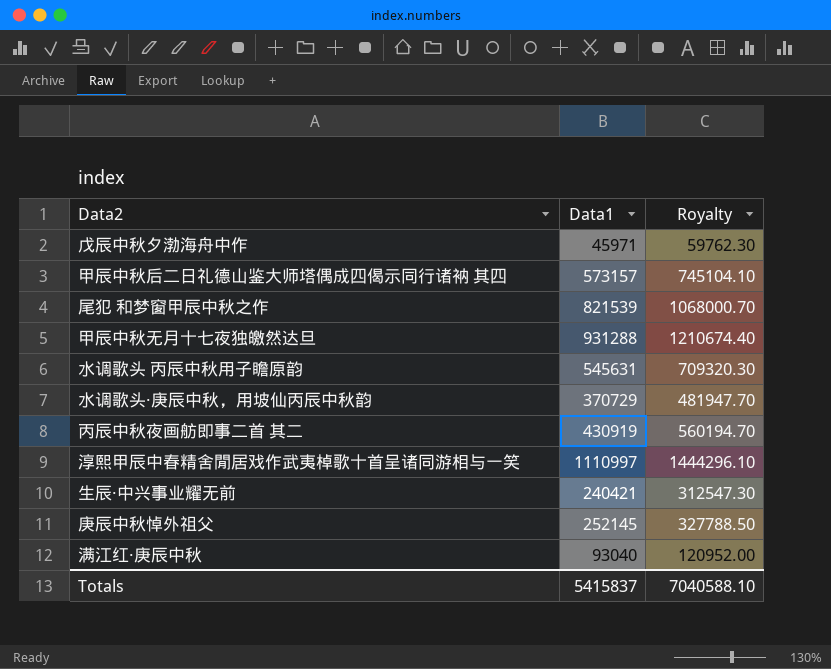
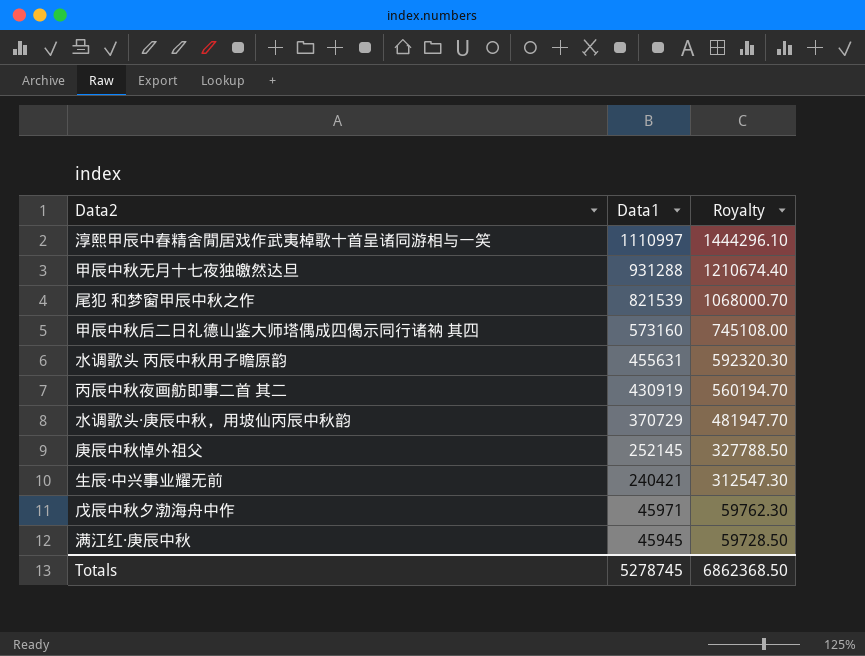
row order: none -> Data1 descending
甲辰中秋后二日礼德山鉴大师塔偶成四偈示同行诸衲 其四 | Data1: 573157 -> 573160
甲辰中秋后二日礼德山鉴大师塔偶成四偈示同行诸衲 其四 | Royalty: 745104.10 -> 745108.00
水调歌头 丙辰中秋用子瞻原韵 | Data1: 545631 -> 455631
水调歌头 丙辰中秋用子瞻原韵 | Royalty: 709320.30 -> 592320.30
满江红·庚辰中秋 | Data1: 93040 -> 45945
满江红·庚辰中秋 | Royalty: 120952.00 -> 59728.50
Totals | Data1: 5415837 -> 5278745
Totals | Royalty: 7040588.10 -> 6862368.50

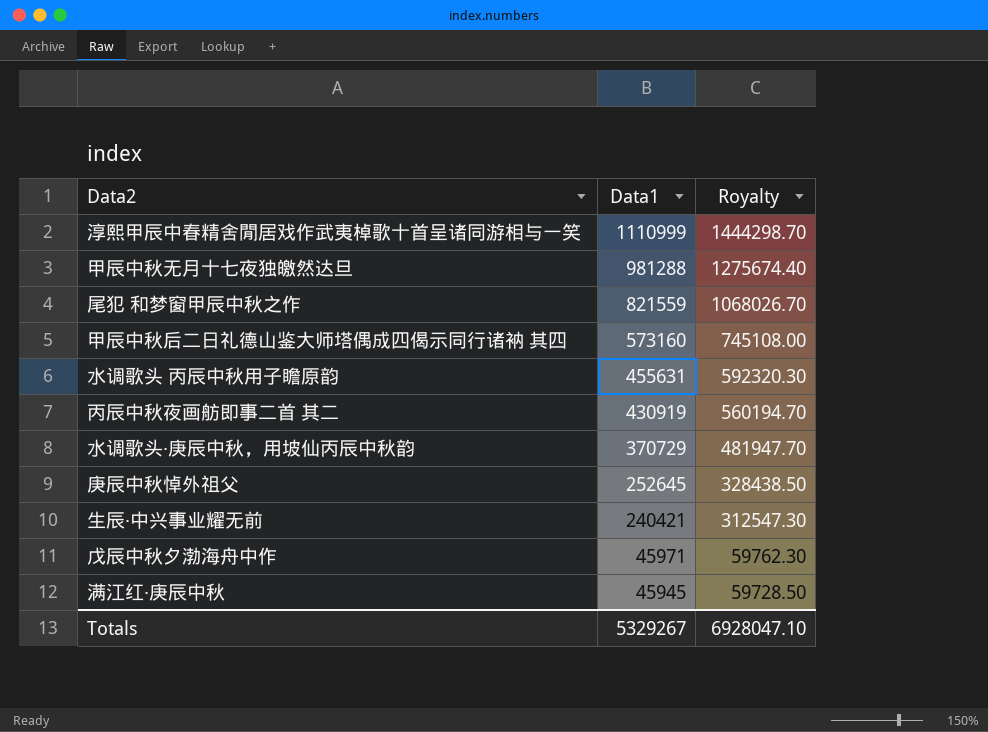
淳熙甲辰中春精舍閒居戏作武夷棹歌十首呈诸同游相与一笑 | Data1: 1110997 -> 1110999
淳熙甲辰中春精舍閒居戏作武夷棹歌十首呈诸同游相与一笑 | Royalty: 1444296.10 -> 1444298.70
甲辰中秋无月十七夜独皦然达旦 | Data1: 931288 -> 981288
甲辰中秋无月十七夜独皦然达旦 | Royalty: 1210674.40 -> 1275674.40
尾犯 和梦窗甲辰中秋之作 | Data1: 821539 -> 821559
尾犯 和梦窗甲辰中秋之作 | Royalty: 1068000.70 -> 1068026.70
庚辰中秋悼外祖父 | Data1: 252145 -> 252645
庚辰中秋悼外祖父 | Royalty: 327788.50 -> 328438.50
Totals | Data1: 5278745 -> 5329267
Totals | Royalty: 6862368.50 -> 6928047.10

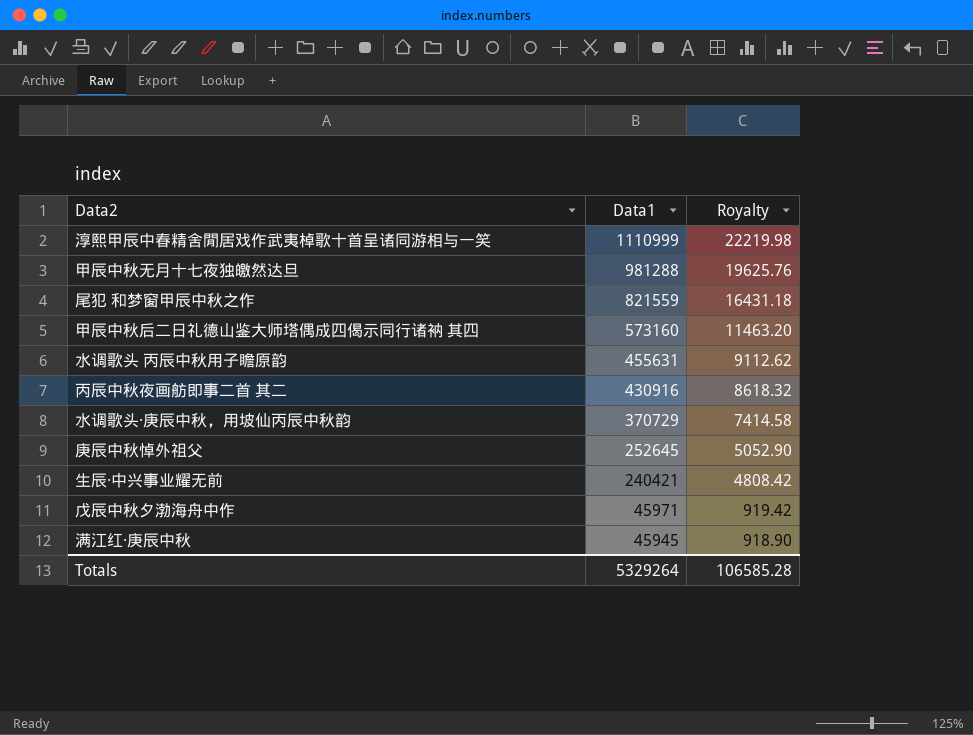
column Royalty | formula: [Data1] * 1.3 -> [Data1] * 0.02
丙辰中秋夜画舫即事二首 其二 | Data1: 430919 -> 430916
Totals | Data1: 5329267 -> 5329264
Totals | Royalty: 6928047.10 -> 106585.28

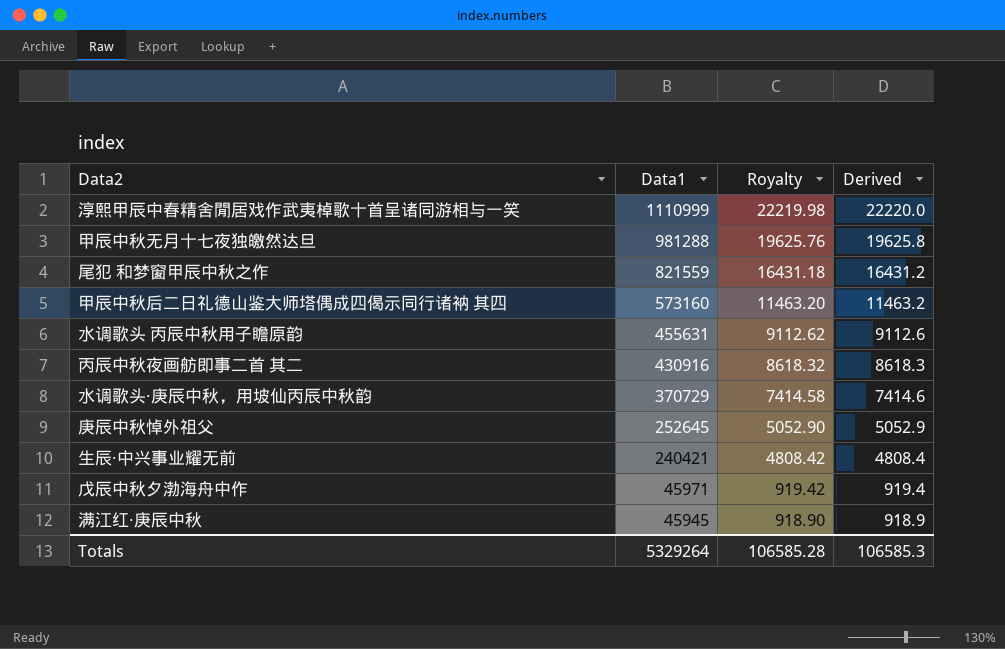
column Derived | formula: none -> [Data1] * 0.02

